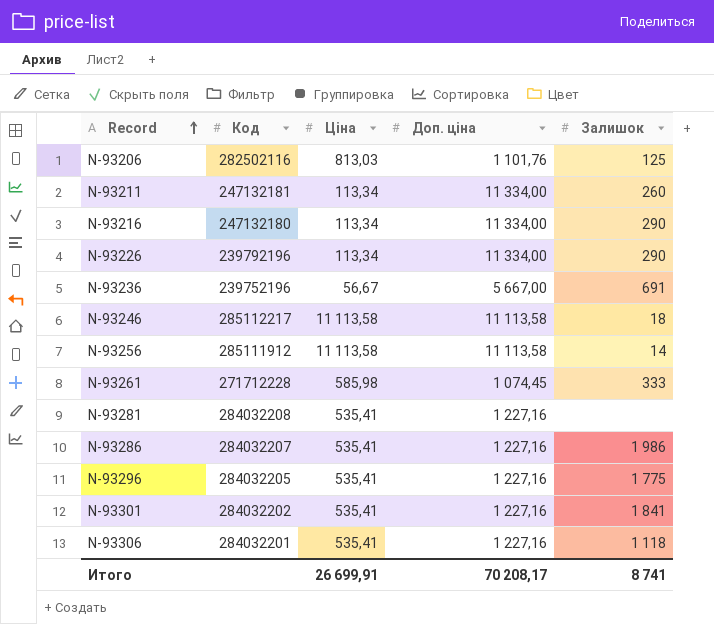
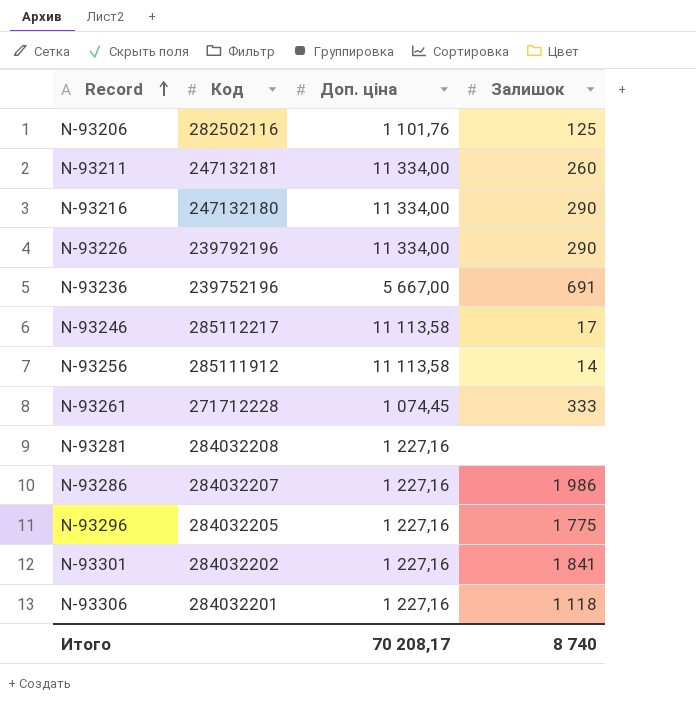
column Ціна | position: 3 -> none
N-93246 | Залишок: 18 -> 17
Итого | Залишок: 8 741 -> 8 740

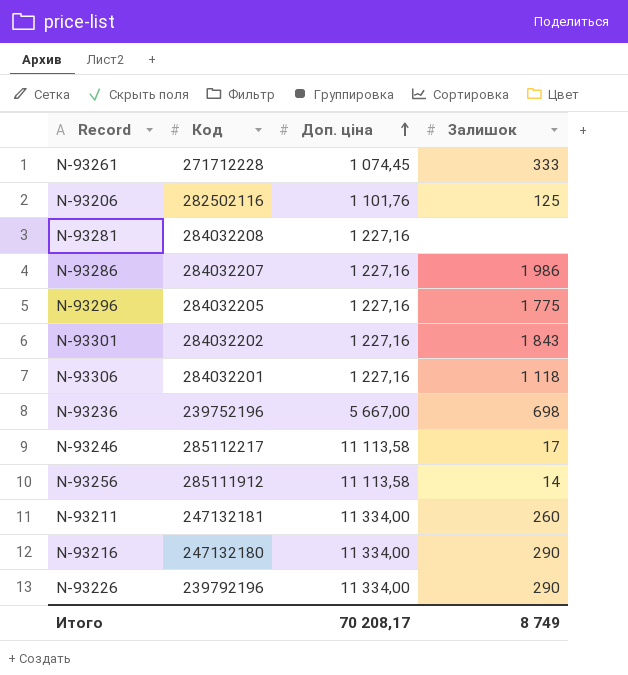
row order: Record ascending -> Доп. ціна ascending
N-93301 | Залишок: 1 841 -> 1 843
N-93236 | Залишок: 691 -> 698
Итого | Залишок: 8 740 -> 8 749

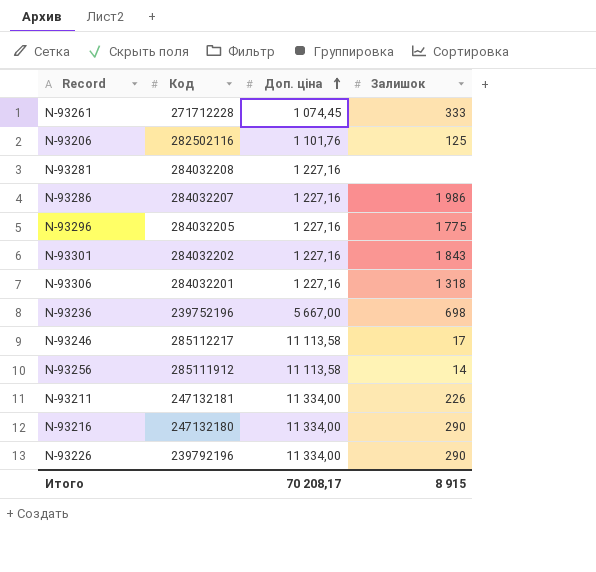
N-93306 | Залишок: 1 118 -> 1 318
N-93211 | Залишок: 260 -> 226
Итого | Залишок: 8 749 -> 8 915

